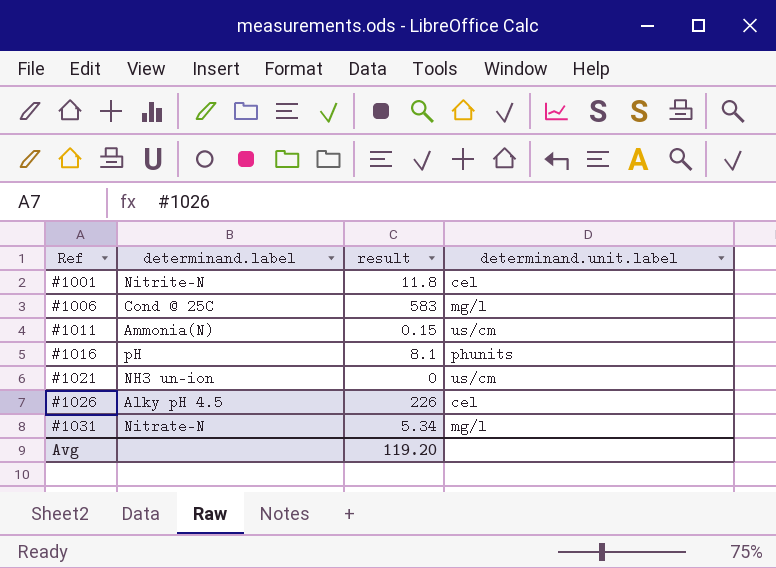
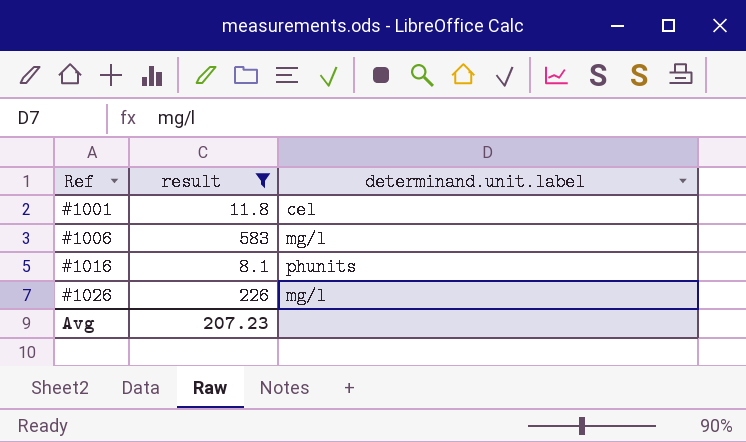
filter: none -> result >= 8.1
column determinand.label | position: 2 -> none
#1026 | determinand.unit.label: cel -> mg/l
Avg | result: 119.20 -> 207.23

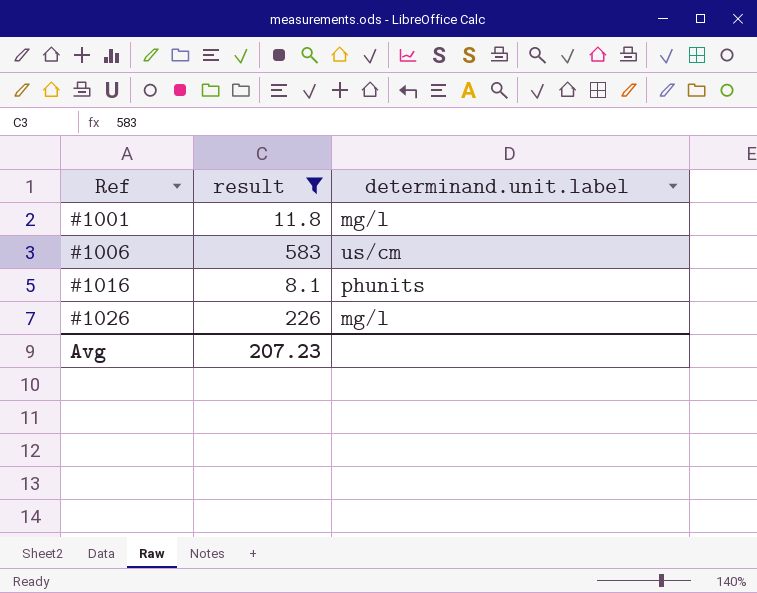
#1001 | determinand.unit.label: cel -> mg/l
#1006 | determinand.unit.label: mg/l -> us/cm

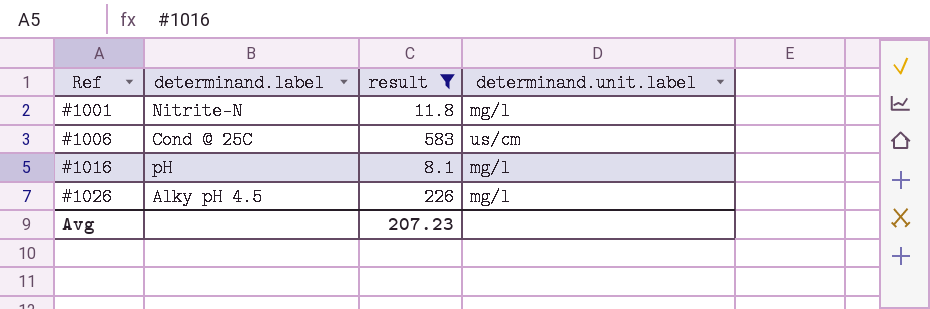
column determinand.label | position: none -> 2
#1016 | determinand.unit.label: phunits -> mg/l

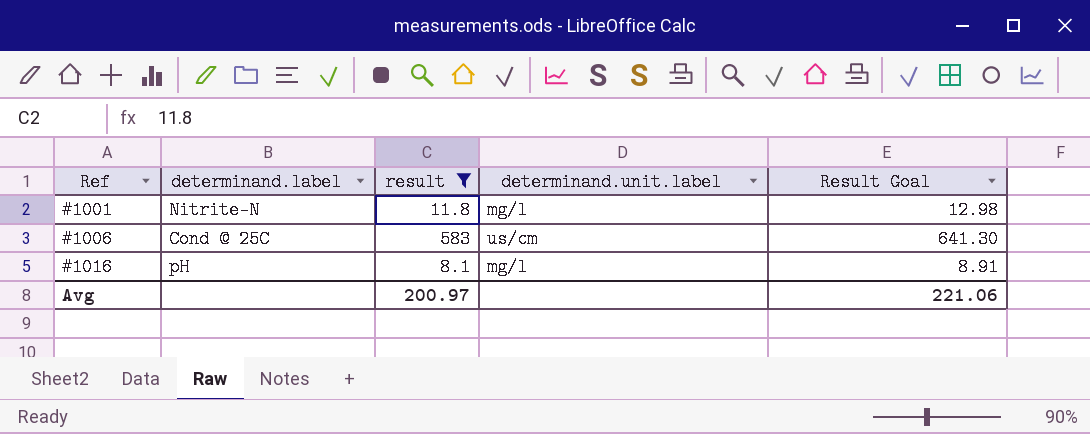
column Result Goal | formula: none -> [result] * 1.1
row #1026: Alky pH 4.5 | 226 | mg/l -> none
Avg | result: 207.23 -> 200.97

